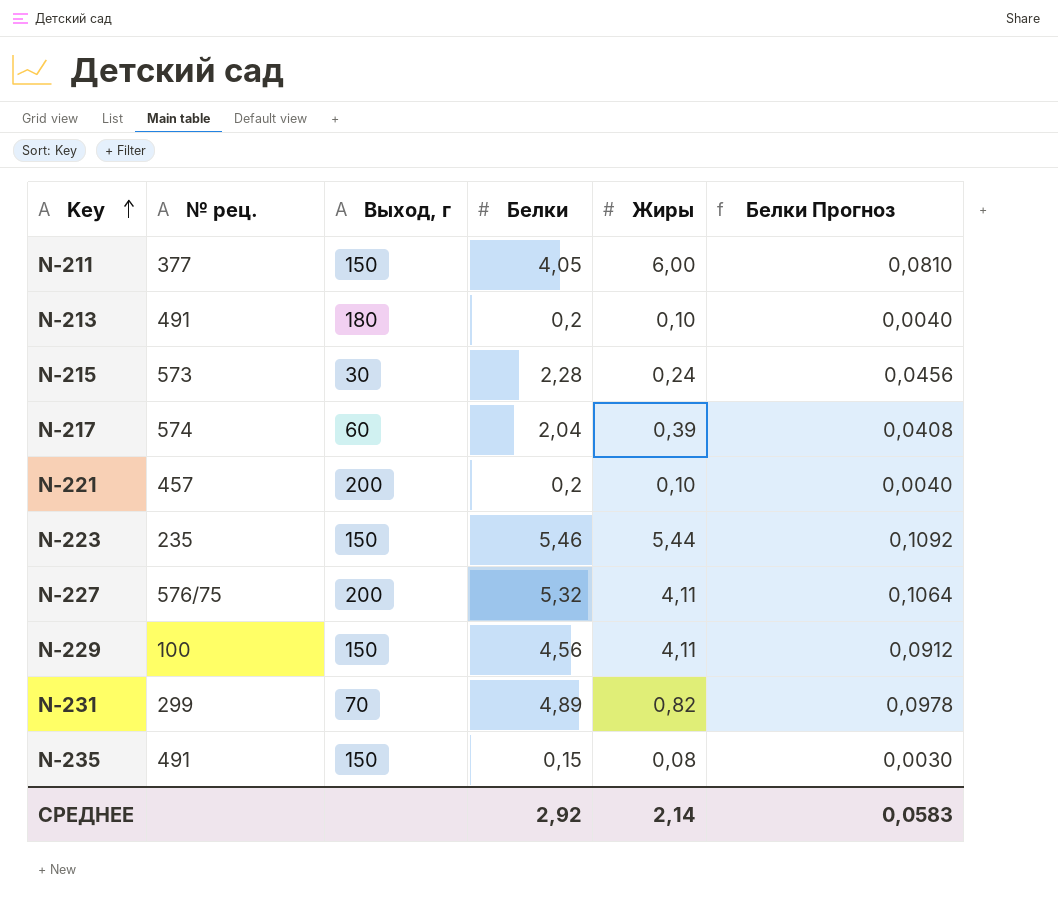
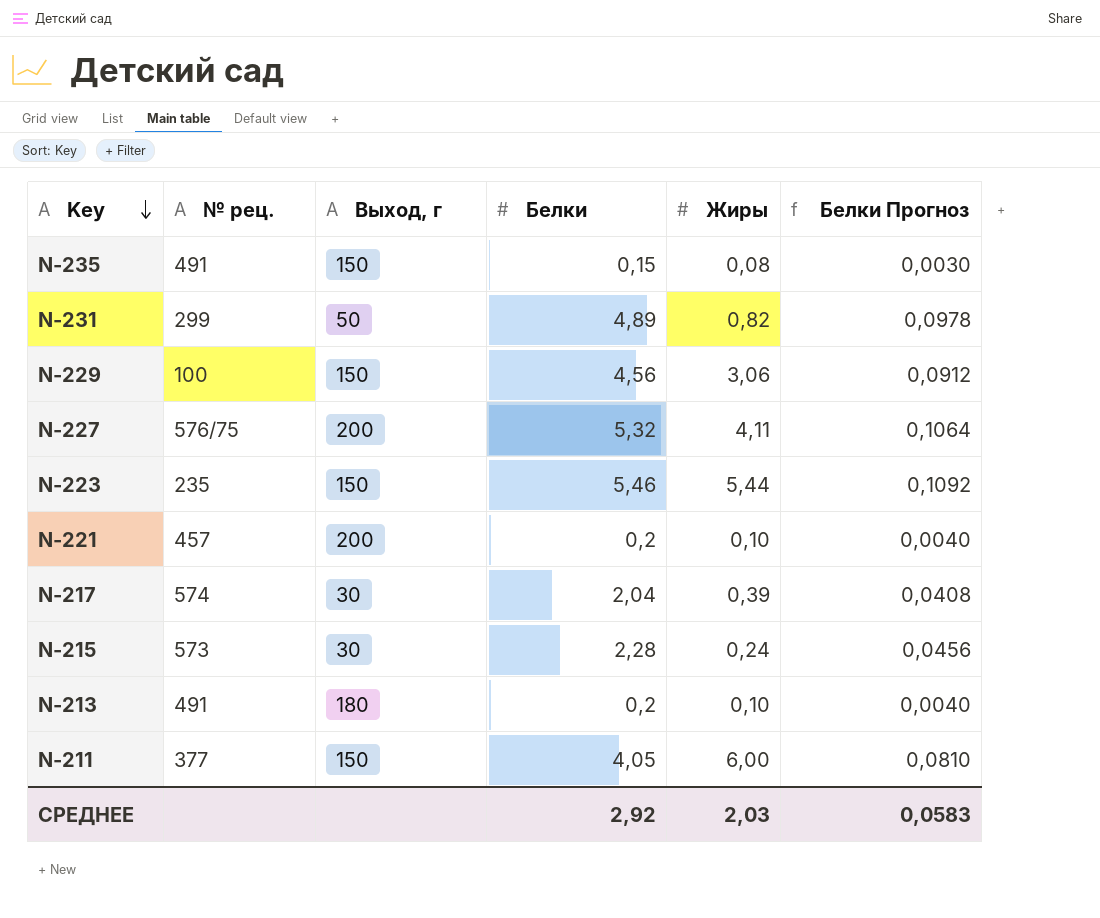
row order: Key ascending -> Key descending
N-231 | Выход, г: 70 -> 50
N-229 | Жиры: 4,11 -> 3,06
N-217 | Выход, г: 60 -> 30
СРЕДНЕЕ | Жиры: 2,14 -> 2,03

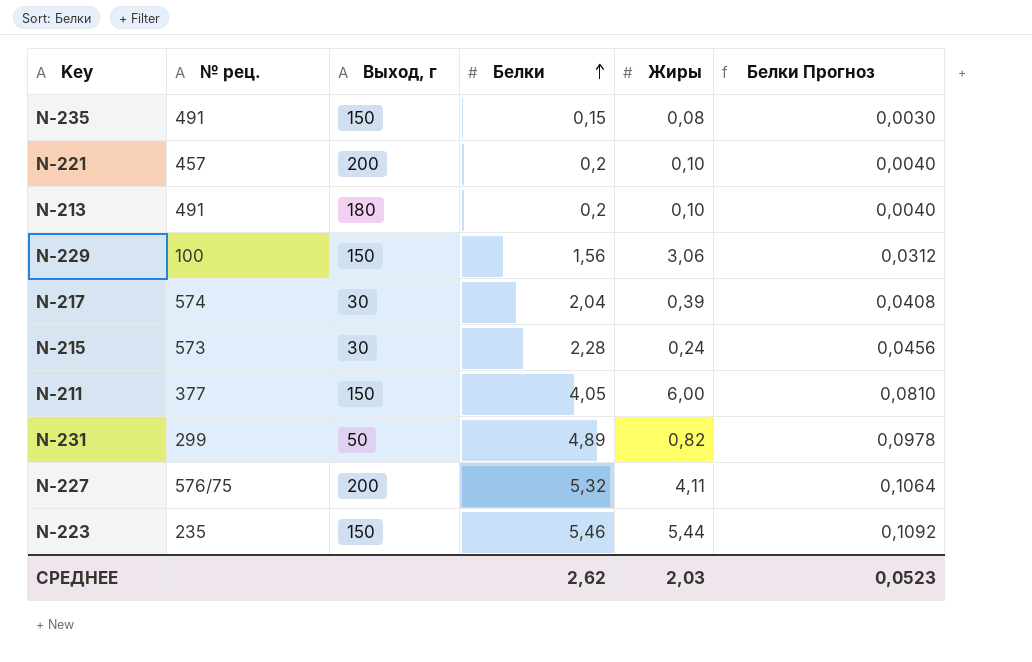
row order: Key descending -> Белки ascending
N-229 | Белки: 4,56 -> 1,56
N-229 | Белки Прогноз: 0,0912 -> 0,0312
СРЕДНЕЕ | Белки: 2,92 -> 2,62
СРЕДНЕЕ | Белки Прогноз: 0,0583 -> 0,0523

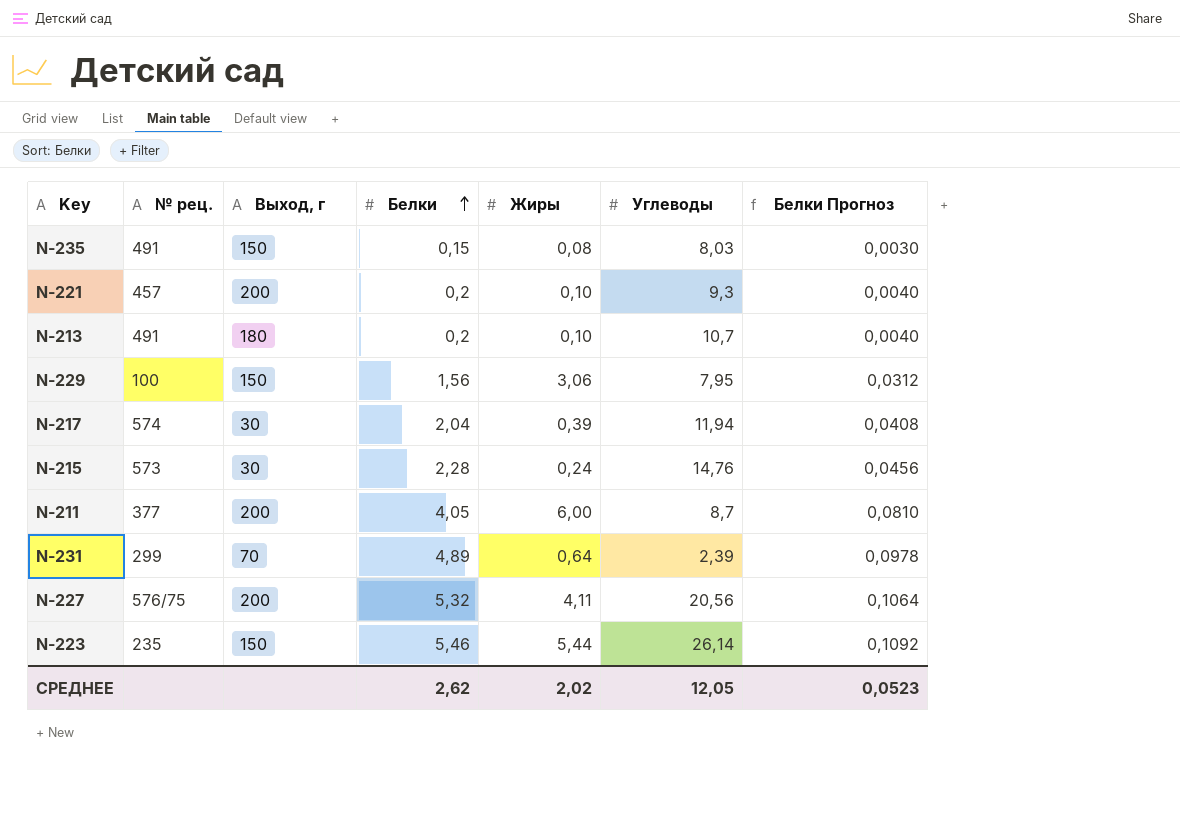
column Углеводы | position: none -> 6
N-211 | Выход, г: 150 -> 200
N-231 | Выход, г: 50 -> 70
N-231 | Жиры: 0,82 -> 0,64
СРЕДНЕЕ | Жиры: 2,03 -> 2,02

